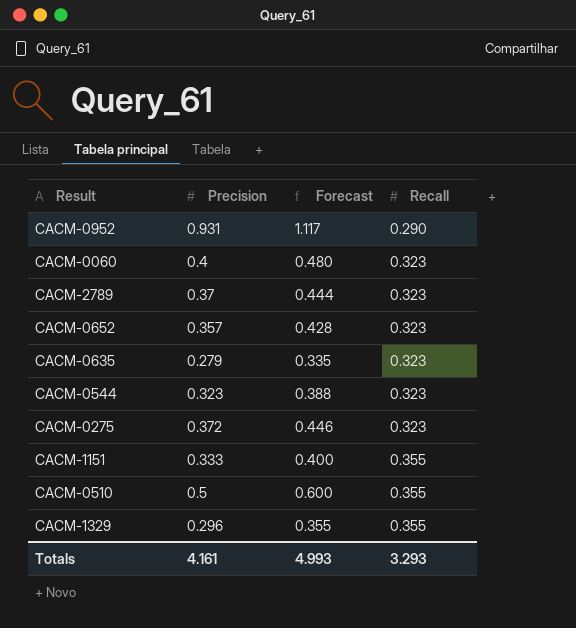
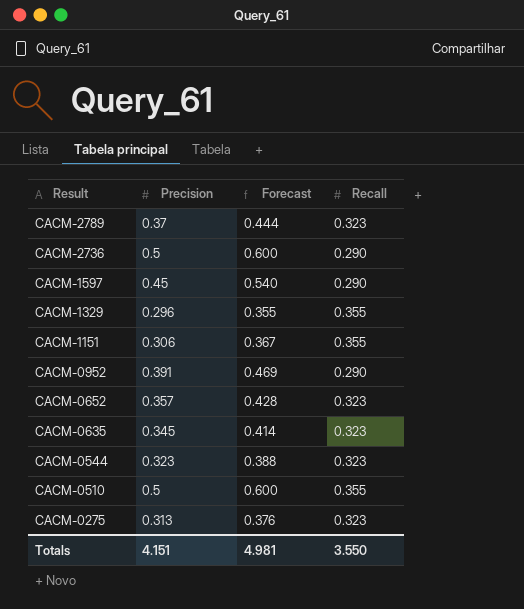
row order: Recall ascending -> Result descending
row CACM-0060: 0.4 | 0.480 | 0.323 -> none
row CACM-2736: none -> 0.5 | 0.600 | 0.290
row CACM-1597: none -> 0.45 | 0.540 | 0.290
CACM-1151 | Precision: 0.333 -> 0.306
CACM-1151 | Forecast: 0.400 -> 0.367
CACM-0952 | Precision: 0.931 -> 0.391
CACM-0952 | Forecast: 1.117 -> 0.469
CACM-0635 | Precision: 0.279 -> 0.345
CACM-0635 | Forecast: 0.335 -> 0.414
CACM-0275 | Precision: 0.372 -> 0.313
CACM-0275 | Forecast: 0.446 -> 0.376
Totals | Precision: 4.161 -> 4.151
Totals | Forecast: 4.993 -> 4.981
Totals | Recall: 3.293 -> 3.550

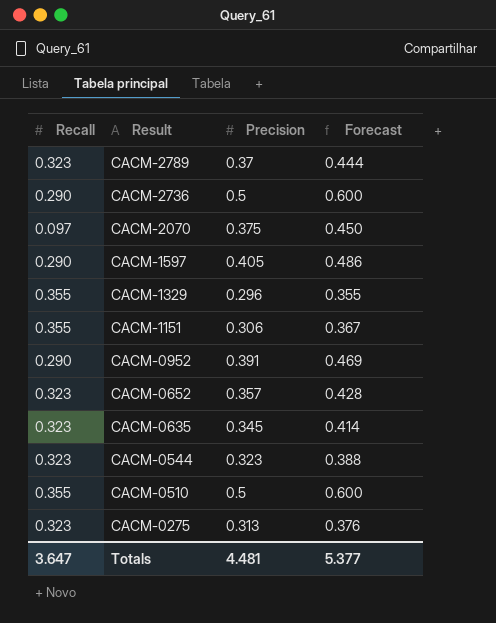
column Recall | position: 4 -> 1
row CACM-2070: none -> 0.097 | 0.375 | 0.450
CACM-1597 | Precision: 0.45 -> 0.405
CACM-1597 | Forecast: 0.540 -> 0.486
Totals | Recall: 3.550 -> 3.647
Totals | Precision: 4.151 -> 4.481
Totals | Forecast: 4.981 -> 5.377

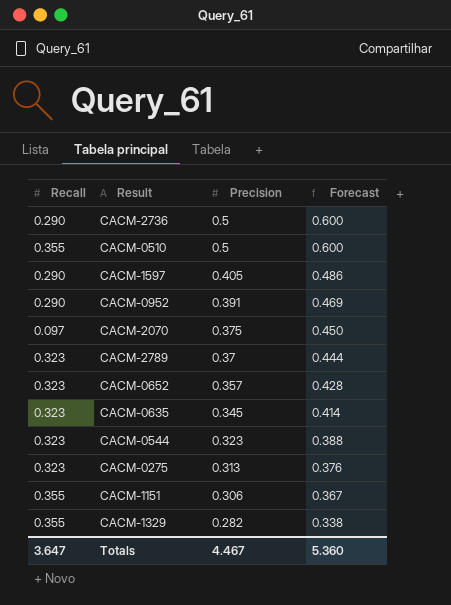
row order: Result descending -> Precision descending
CACM-1329 | Precision: 0.296 -> 0.282
CACM-1329 | Forecast: 0.355 -> 0.338
Totals | Precision: 4.481 -> 4.467
Totals | Forecast: 5.377 -> 5.360

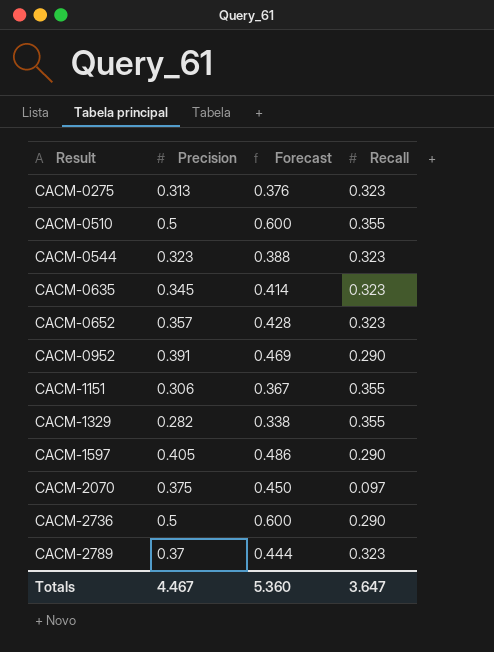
row order: Precision descending -> Result ascending
column Recall | position: 1 -> 4

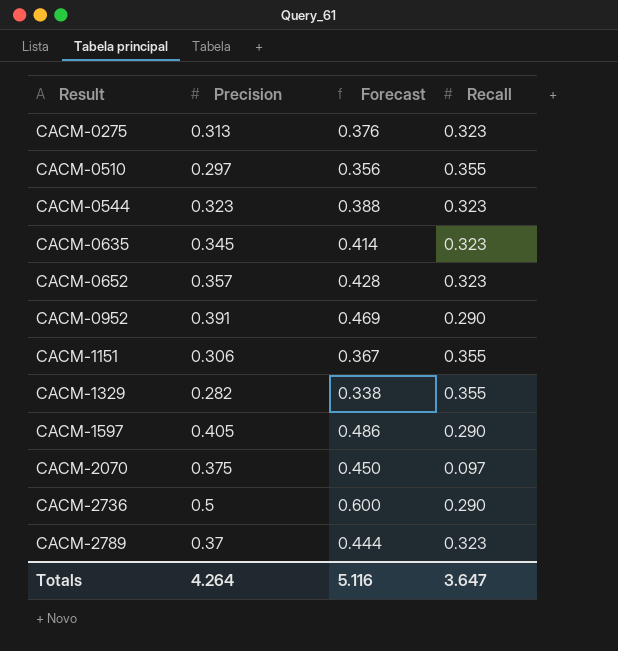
CACM-0510 | Precision: 0.5 -> 0.297
CACM-0510 | Forecast: 0.600 -> 0.356
Totals | Precision: 4.467 -> 4.264
Totals | Forecast: 5.360 -> 5.116

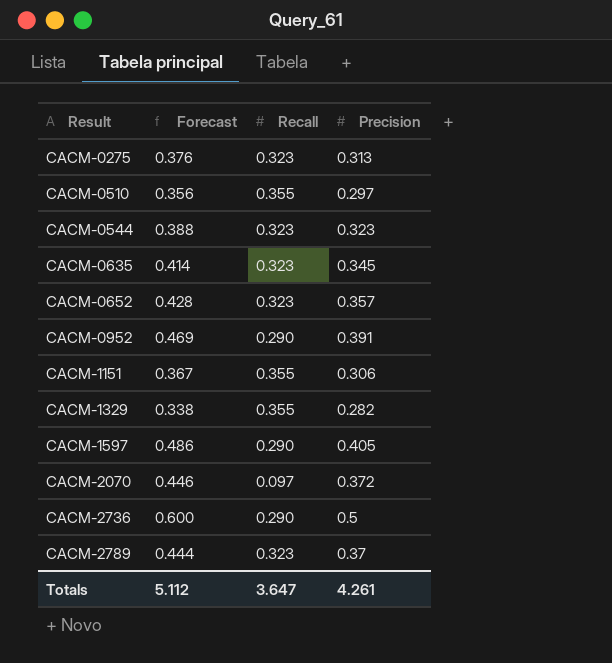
column Precision | position: 2 -> 4
CACM-2070 | Forecast: 0.450 -> 0.446
CACM-2070 | Precision: 0.375 -> 0.372
Totals | Forecast: 5.116 -> 5.112
Totals | Precision: 4.264 -> 4.261

